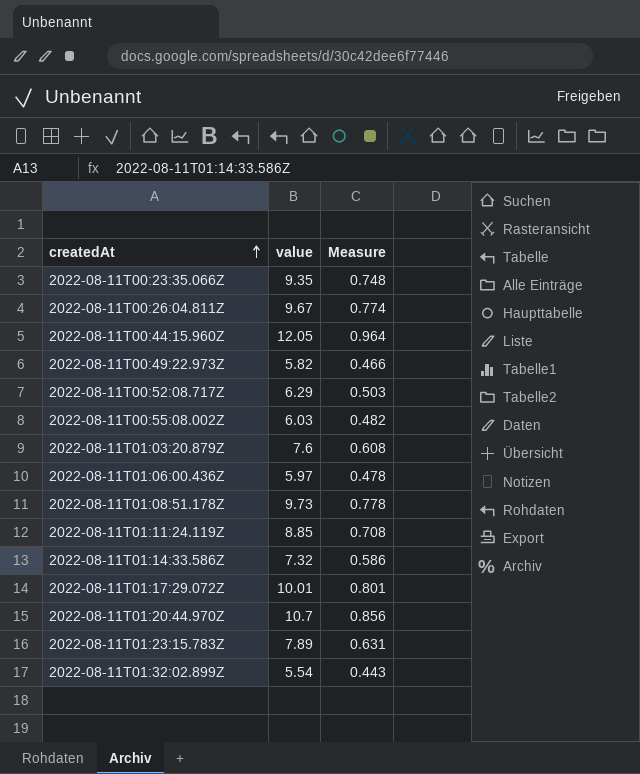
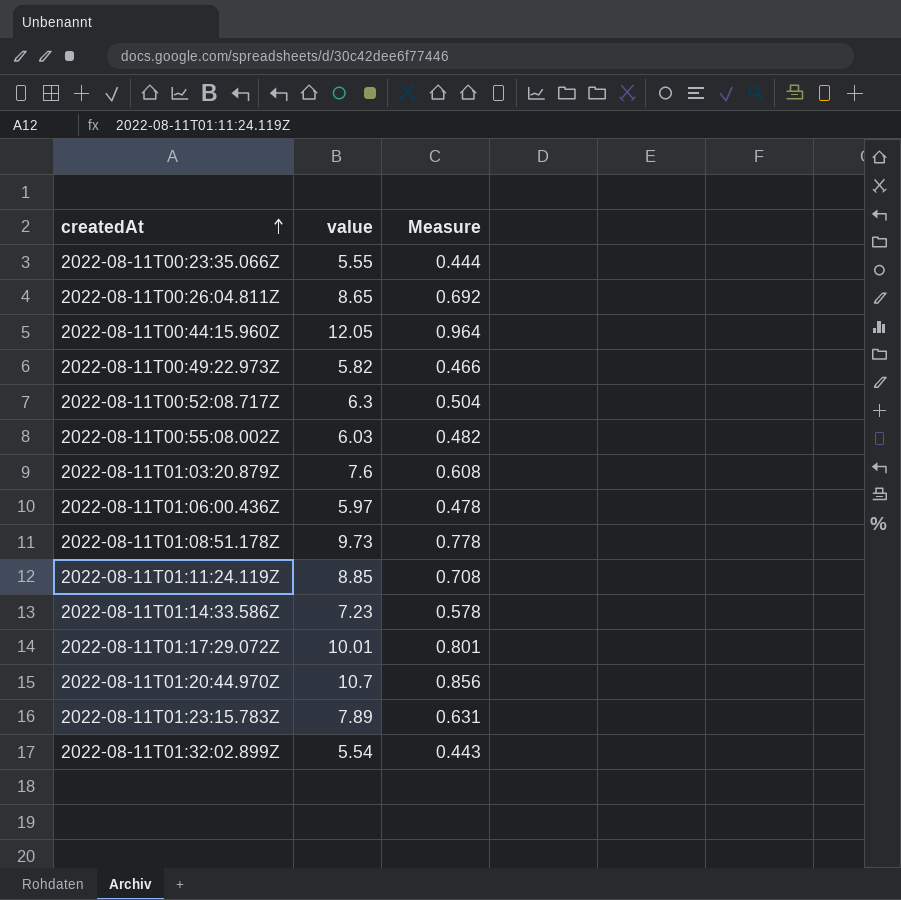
2022-08-11T00:23:35.066Z | value: 9.35 -> 5.55
2022-08-11T00:23:35.066Z | Measure: 0.748 -> 0.444
2022-08-11T00:26:04.811Z | value: 9.67 -> 8.65
2022-08-11T00:26:04.811Z | Measure: 0.774 -> 0.692
2022-08-11T00:52:08.717Z | value: 6.29 -> 6.3
2022-08-11T00:52:08.717Z | Measure: 0.503 -> 0.504
2022-08-11T01:14:33.586Z | value: 7.32 -> 7.23
2022-08-11T01:14:33.586Z | Measure: 0.586 -> 0.578

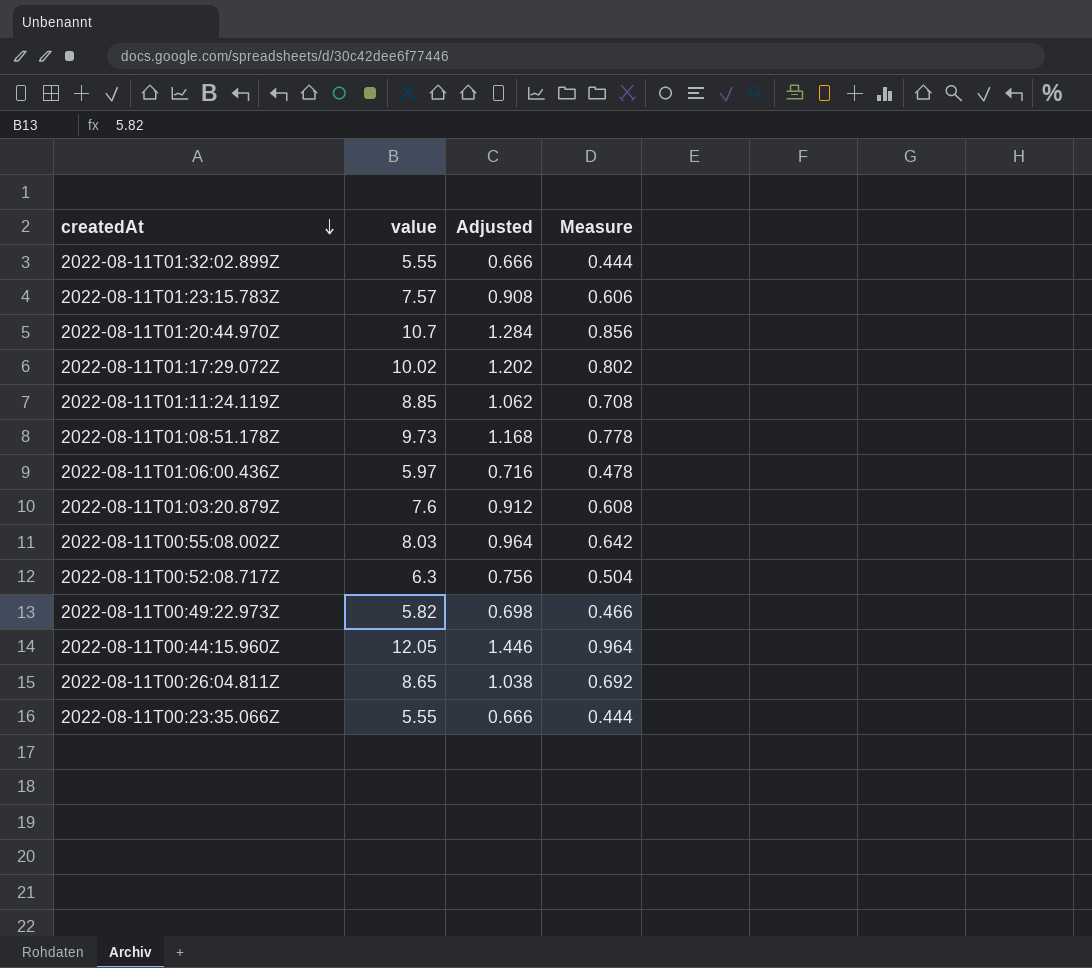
row order: createdAt ascending -> createdAt descending
column Adjusted | formula: none -> [value] * 0.12
row 2022-08-11T01:14:33.586Z: 7.23 | 0.578 -> none
2022-08-11T01:32:02.899Z | value: 5.54 -> 5.55
2022-08-11T01:32:02.899Z | Measure: 0.443 -> 0.444
2022-08-11T01:23:15.783Z | value: 7.89 -> 7.57
2022-08-11T01:23:15.783Z | Measure: 0.631 -> 0.606
2022-08-11T01:17:29.072Z | value: 10.01 -> 10.02
2022-08-11T01:17:29.072Z | Measure: 0.801 -> 0.802
2022-08-11T00:55:08.002Z | value: 6.03 -> 8.03
2022-08-11T00:55:08.002Z | Measure: 0.482 -> 0.642

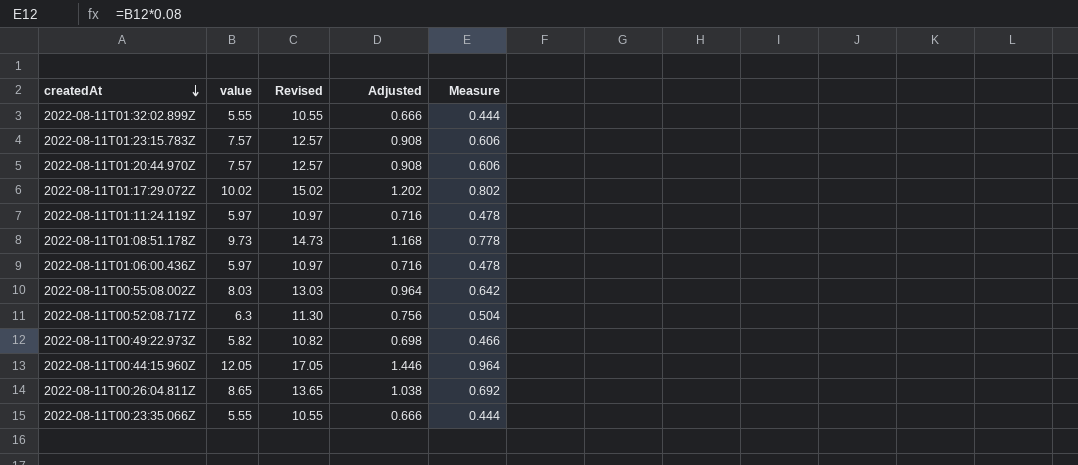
column Revised | formula: none -> [value] + 5
row 2022-08-11T01:03:20.879Z: 7.6 | 0.912 | 0.608 -> none
2022-08-11T01:20:44.970Z | value: 10.7 -> 7.57
2022-08-11T01:20:44.970Z | Adjusted: 1.284 -> 0.908
2022-08-11T01:20:44.970Z | Measure: 0.856 -> 0.606
2022-08-11T01:11:24.119Z | value: 8.85 -> 5.97
2022-08-11T01:11:24.119Z | Adjusted: 1.062 -> 0.716
2022-08-11T01:11:24.119Z | Measure: 0.708 -> 0.478

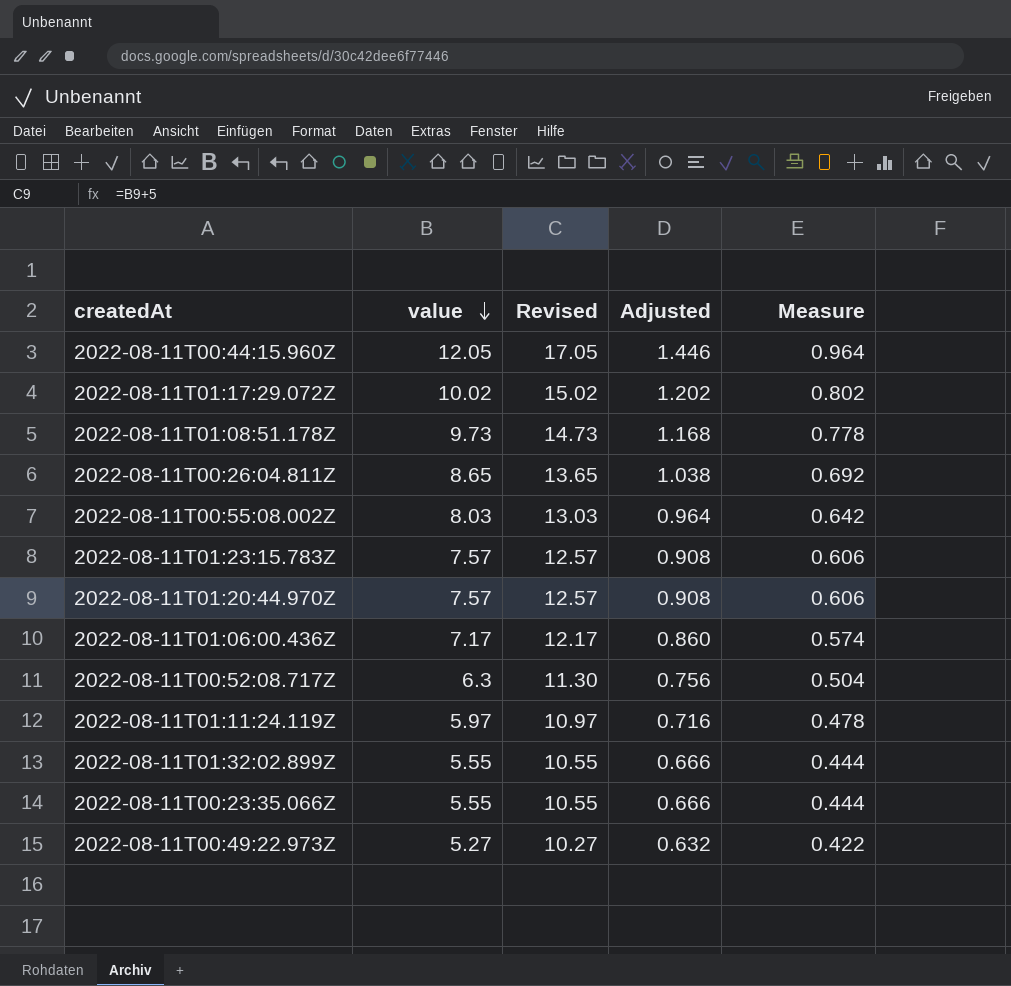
row order: createdAt descending -> value descending
2022-08-11T01:06:00.436Z | value: 5.97 -> 7.17
2022-08-11T01:06:00.436Z | Revised: 10.97 -> 12.17
2022-08-11T01:06:00.436Z | Adjusted: 0.716 -> 0.860
2022-08-11T01:06:00.436Z | Measure: 0.478 -> 0.574
2022-08-11T00:49:22.973Z | value: 5.82 -> 5.27
2022-08-11T00:49:22.973Z | Revised: 10.82 -> 10.27
2022-08-11T00:49:22.973Z | Adjusted: 0.698 -> 0.632
2022-08-11T00:49:22.973Z | Measure: 0.466 -> 0.422

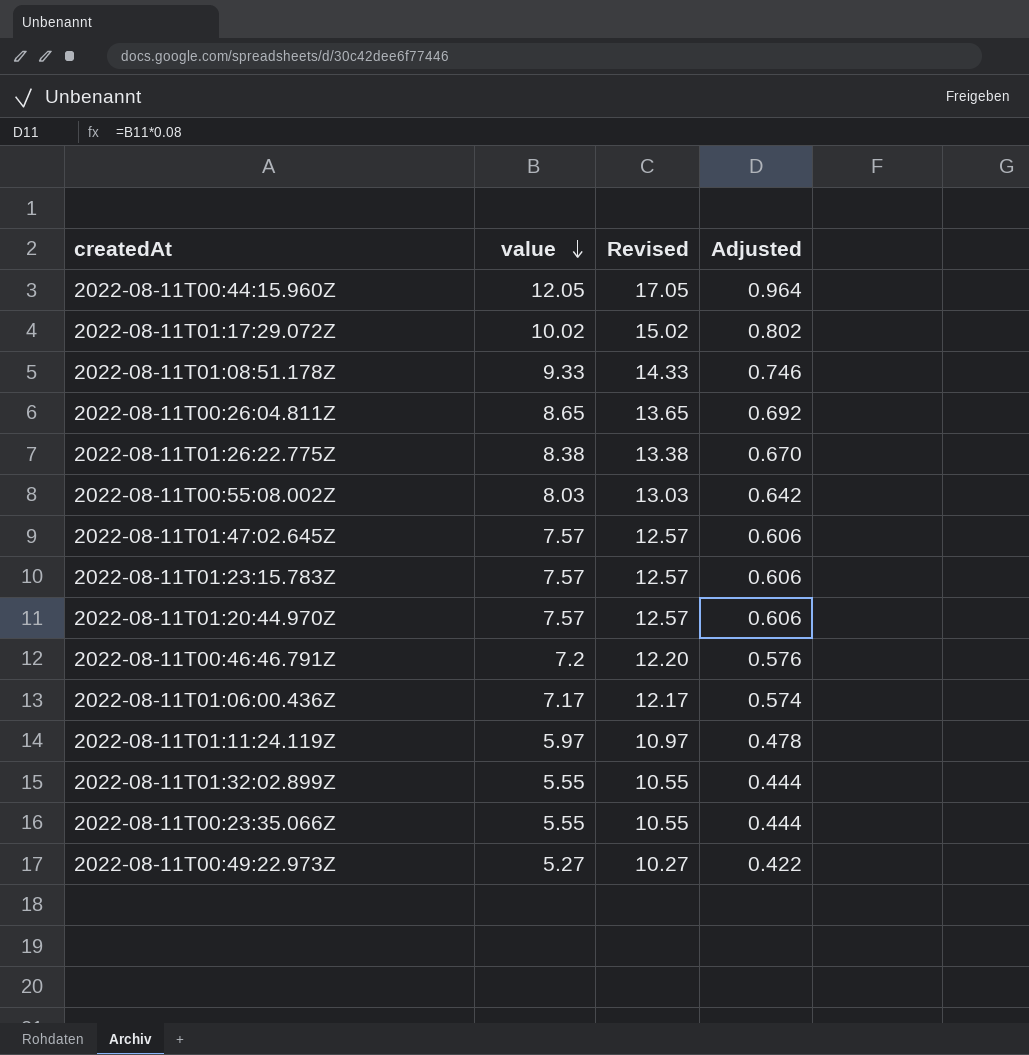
column Measure | formula: [value] * 0.08 -> none
column Adjusted | formula: [value] * 0.12 -> [value] * 0.08
row 2022-08-11T00:52:08.717Z: 6.3 | 11.30 | 0.756 | 0.504 -> none
2022-08-11T01:08:51.178Z | value: 9.73 -> 9.33
2022-08-11T01:08:51.178Z | Revised: 14.73 -> 14.33
row 2022-08-11T01:26:22.775Z: none -> 8.38 | 13.38 | 0.670
row 2022-08-11T01:47:02.645Z: none -> 7.57 | 12.57 | 0.606
row 2022-08-11T00:46:46.791Z: none -> 7.2 | 12.20 | 0.576

